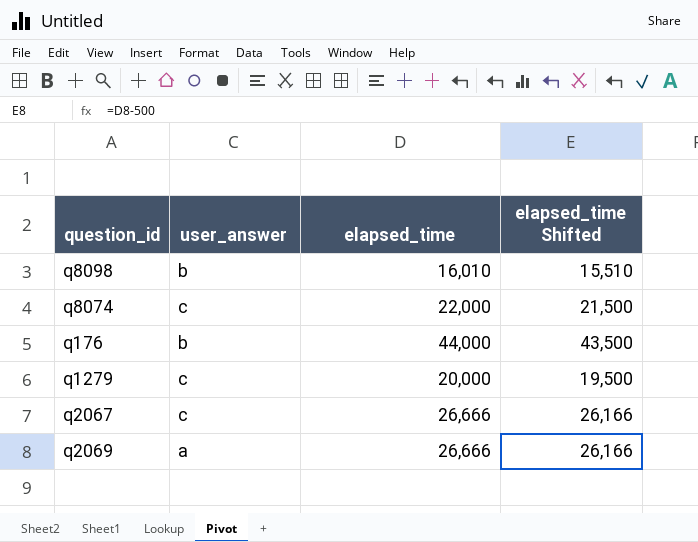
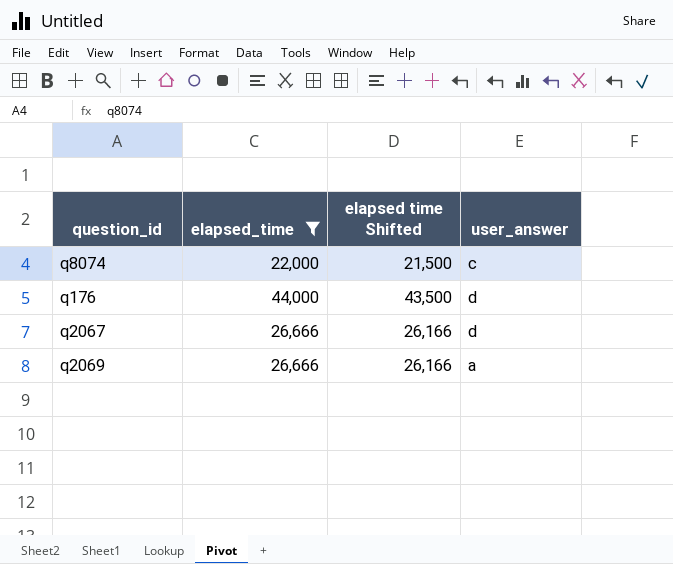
filter: none -> elapsed_time >= 22,000
column name: elapsed_time Shifted -> elapsed time Shifted
column user_answer | position: 2 -> 4
q176 | user_answer: b -> d
q2067 | user_answer: c -> d

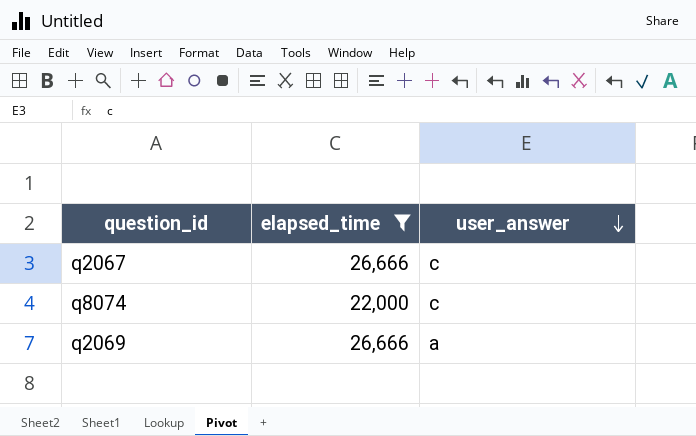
row order: none -> user_answer descending
column elapsed time Shifted | formula: [elapsed_time] - 500 -> none
row q176: 44,000 | 43,500 | d -> none
q2067 | user_answer: d -> c

